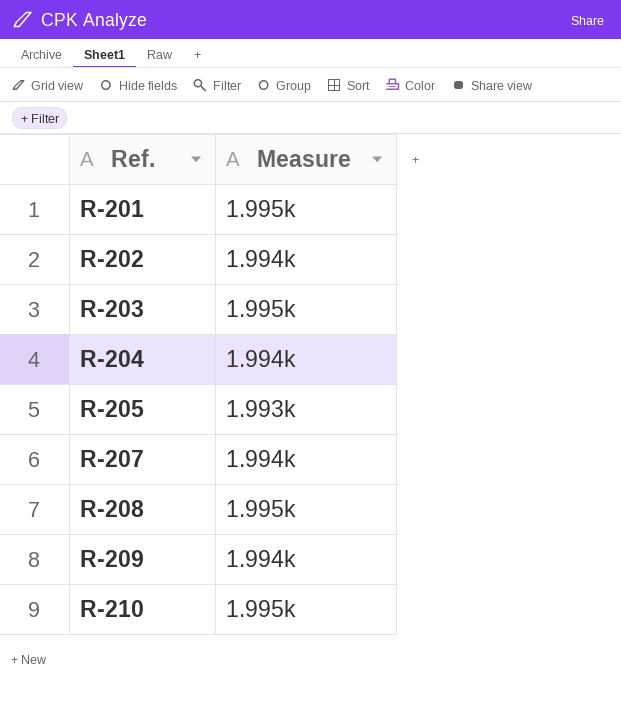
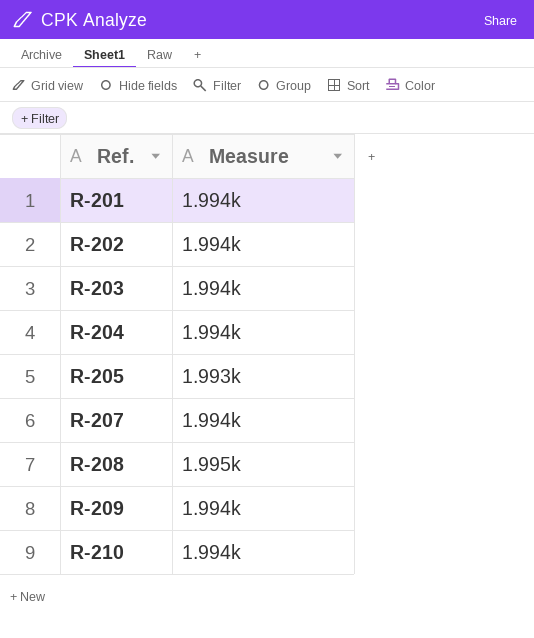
R-201 | Measure: 1.995k -> 1.994k
R-203 | Measure: 1.995k -> 1.994k
R-210 | Measure: 1.995k -> 1.994k

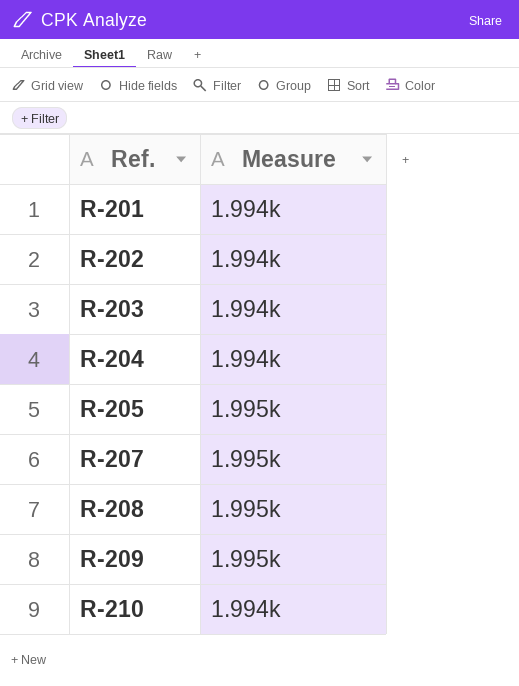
R-205 | Measure: 1.993k -> 1.995k
R-207 | Measure: 1.994k -> 1.995k
R-209 | Measure: 1.994k -> 1.995k

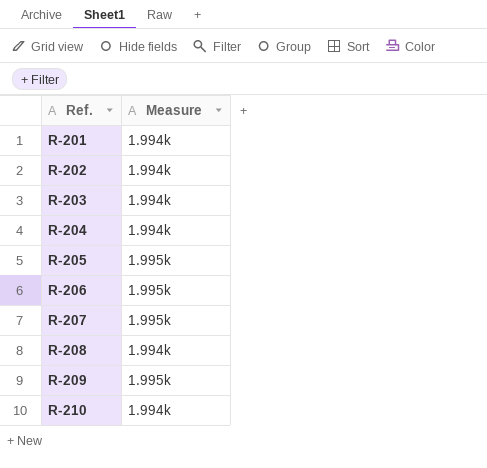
row R-206: none -> 1.995k
R-208 | Measure: 1.995k -> 1.994k

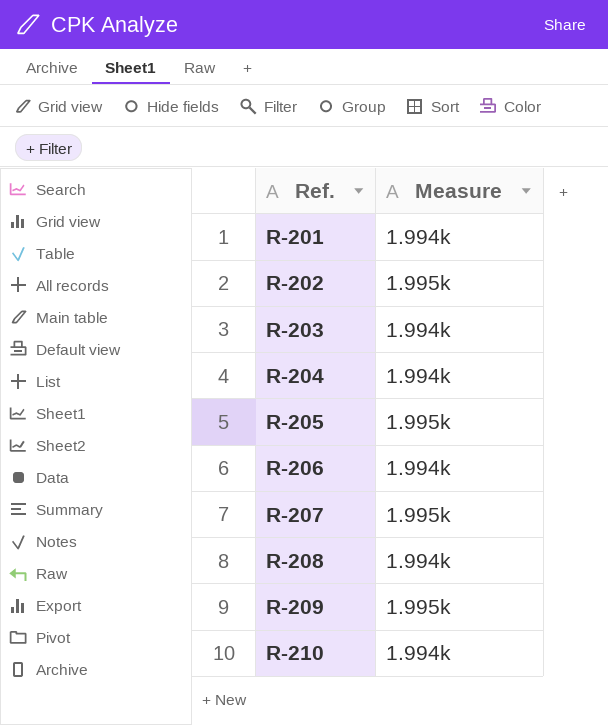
R-202 | Measure: 1.994k -> 1.995k
R-206 | Measure: 1.995k -> 1.994k

